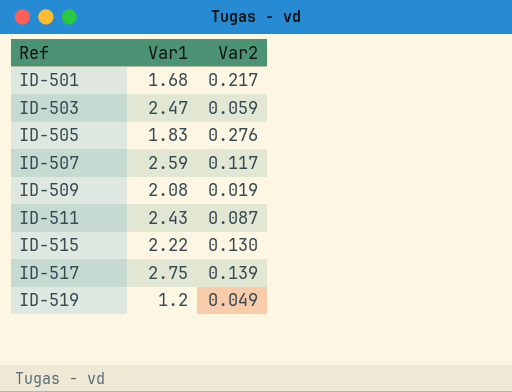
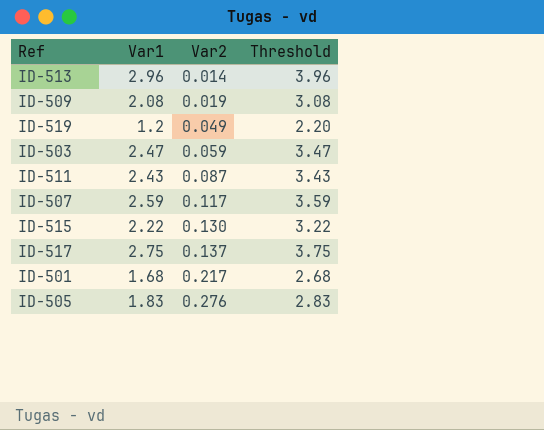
row order: Ref ascending -> Var2 ascending
column Threshold | formula: none -> [Var1] + 1
row ID-513: none -> 2.96 | 0.014 | 3.96
ID-517 | Var2: 0.139 -> 0.137

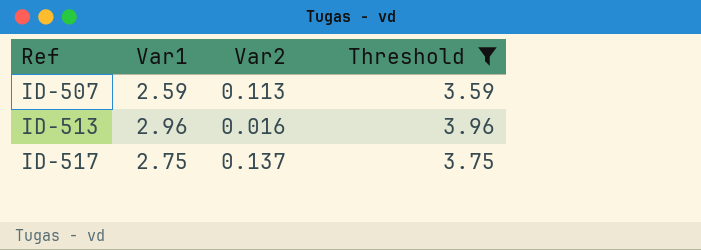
filter: none -> Threshold >= 3.59
row order: Var2 ascending -> Ref ascending
ID-507 | Var2: 0.117 -> 0.113
ID-513 | Var2: 0.014 -> 0.016

